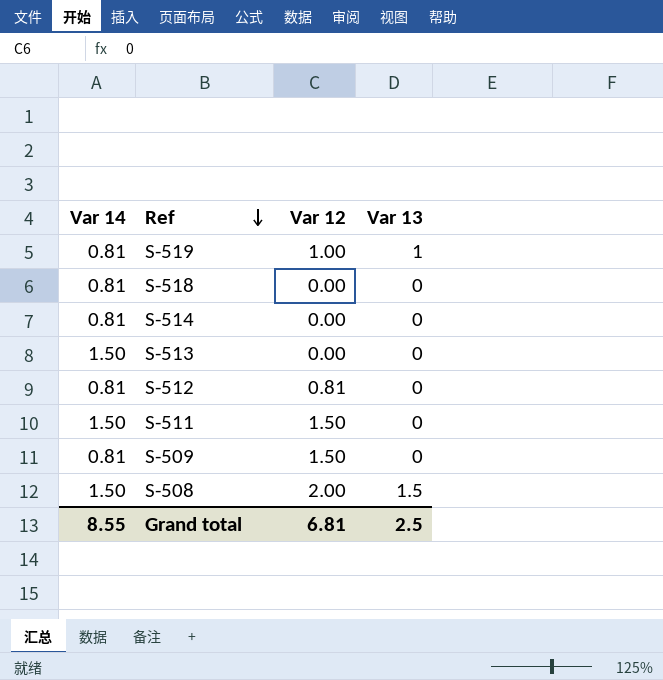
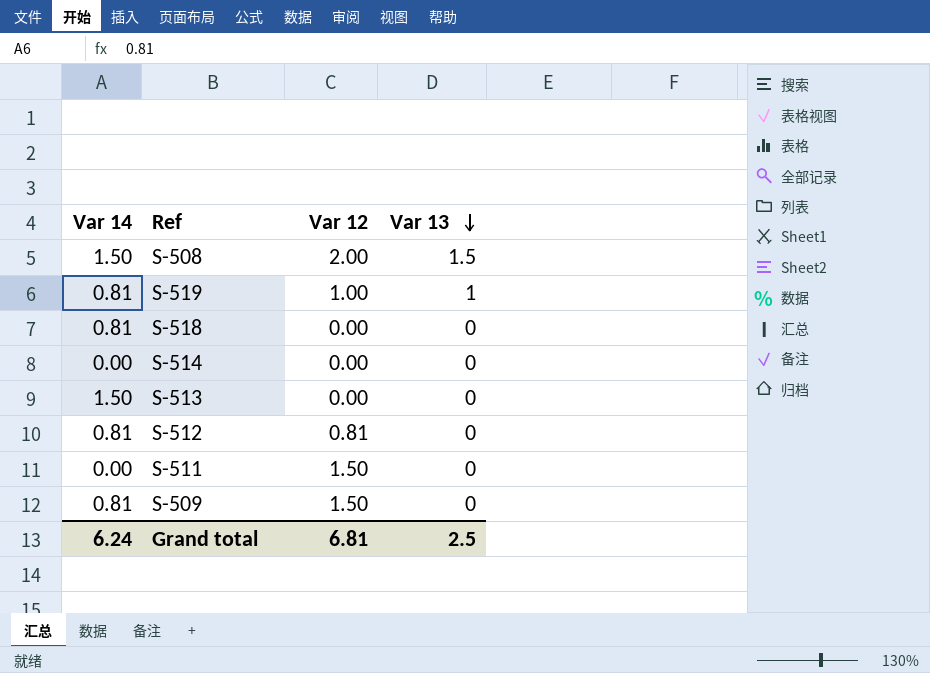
row order: Ref descending -> Var 13 descending
S-514 | Var 14: 0.81 -> 0.00
S-511 | Var 14: 1.50 -> 0.00
Grand total | Var 14: 8.55 -> 6.24

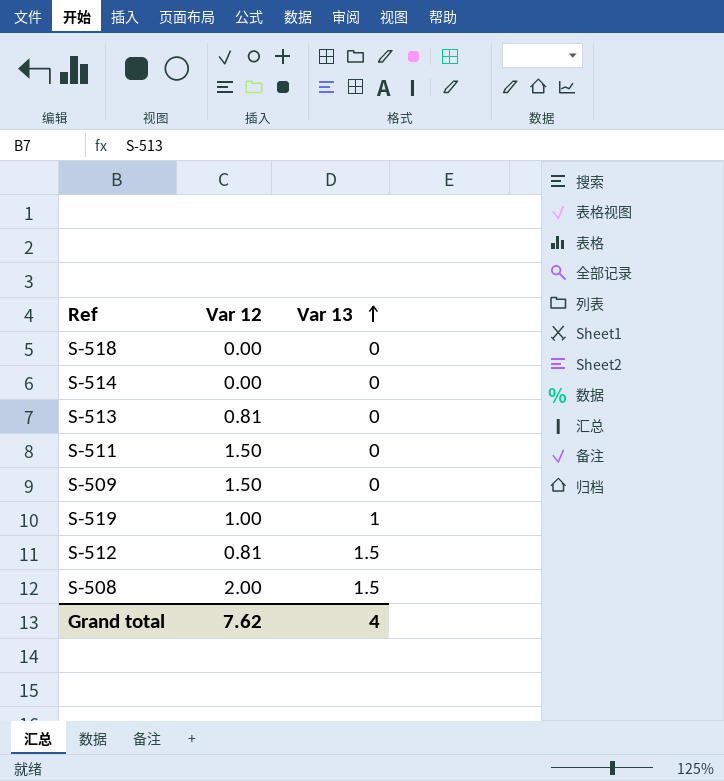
row order: Var 13 descending -> Var 13 ascending
column Var 14 | position: 1 -> none
S-513 | Var 12: 0.00 -> 0.81
S-512 | Var 13: 0 -> 1.5
Grand total | Var 12: 6.81 -> 7.62
Grand total | Var 13: 2.5 -> 4

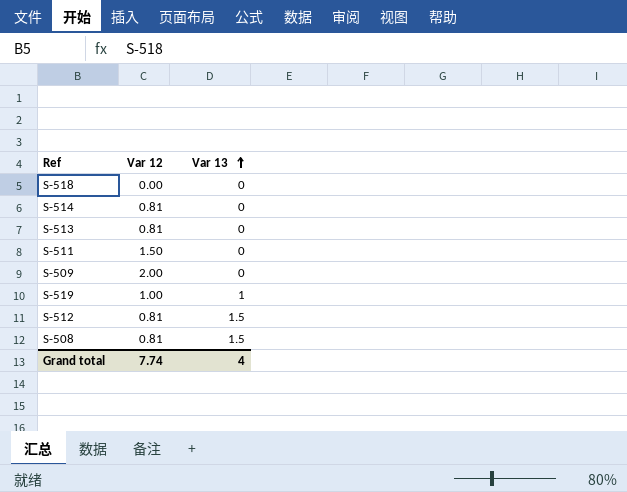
S-514 | Var 12: 0.00 -> 0.81
S-509 | Var 12: 1.50 -> 2.00
S-508 | Var 12: 2.00 -> 0.81
Grand total | Var 12: 7.62 -> 7.74

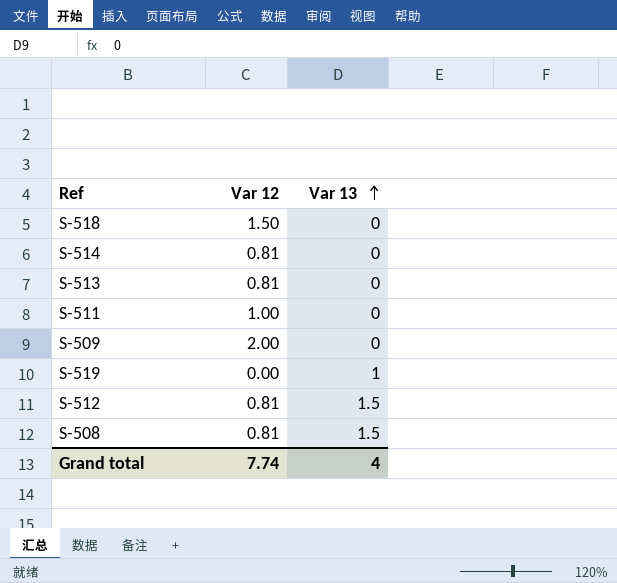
S-518 | Var 12: 0.00 -> 1.50
S-511 | Var 12: 1.50 -> 1.00
S-519 | Var 12: 1.00 -> 0.00

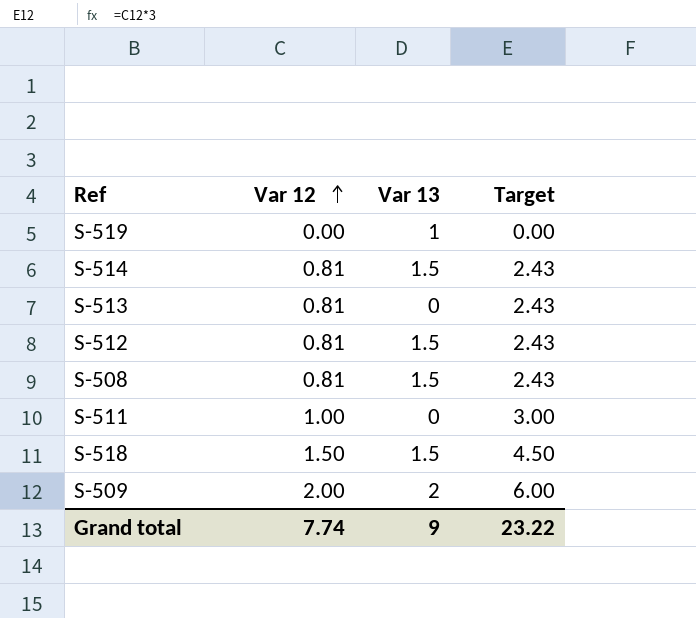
row order: Var 13 ascending -> Var 12 ascending
column Target | formula: none -> [Var 12] * 3
S-514 | Var 13: 0 -> 1.5
S-518 | Var 13: 0 -> 1.5
S-509 | Var 13: 0 -> 2
Grand total | Var 13: 4 -> 9

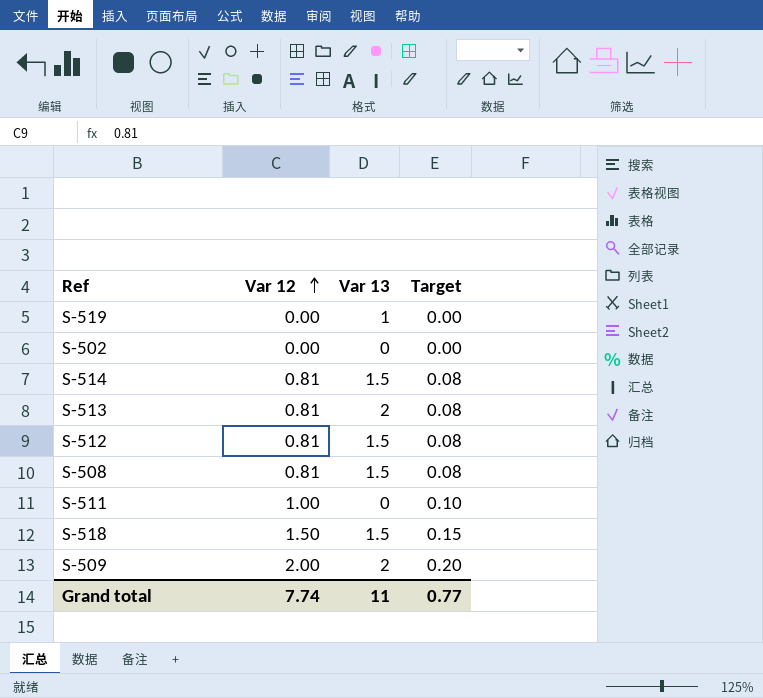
column Target | formula: [Var 12] * 3 -> [Var 12] * 0.1
row S-502: none -> 0.00 | 0 | 0.00
S-513 | Var 13: 0 -> 2
Grand total | Var 13: 9 -> 11
Grand total | Target: 23.22 -> 0.77

